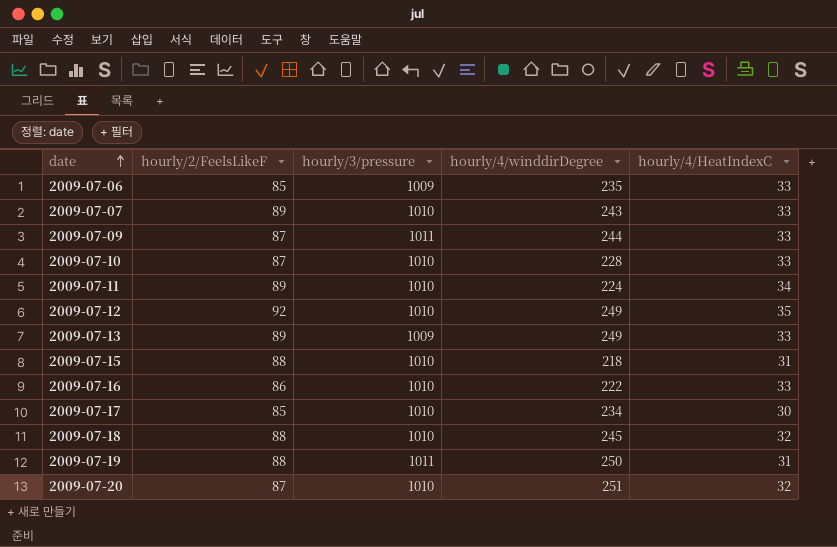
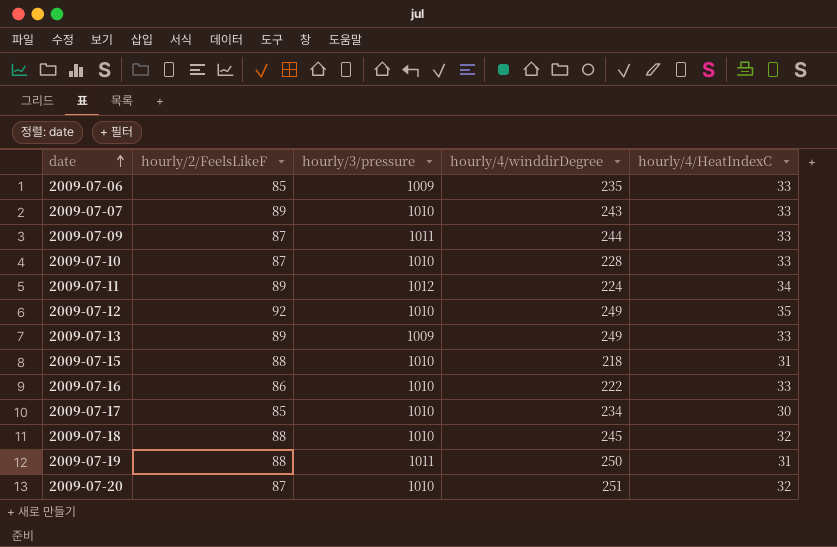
2009-07-11 | hourly/3/pressure: 1010 -> 1012

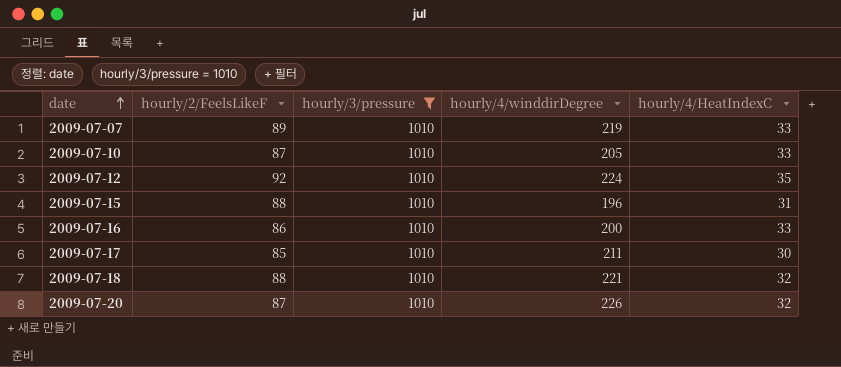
filter: none -> hourly/3/pressure = 1010
2009-07-07 | hourly/4/winddirDegree: 243 -> 219
2009-07-10 | hourly/4/winddirDegree: 228 -> 205
2009-07-12 | hourly/4/winddirDegree: 249 -> 224
2009-07-15 | hourly/4/winddirDegree: 218 -> 196
2009-07-16 | hourly/4/winddirDegree: 222 -> 200
2009-07-17 | hourly/4/winddirDegree: 234 -> 211
2009-07-18 | hourly/4/winddirDegree: 245 -> 221
2009-07-20 | hourly/4/winddirDegree: 251 -> 226

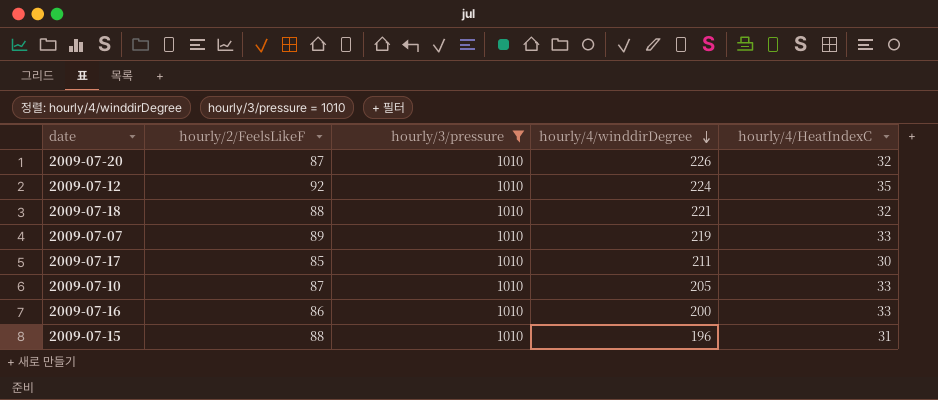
row order: date ascending -> hourly/4/winddirDegree descending

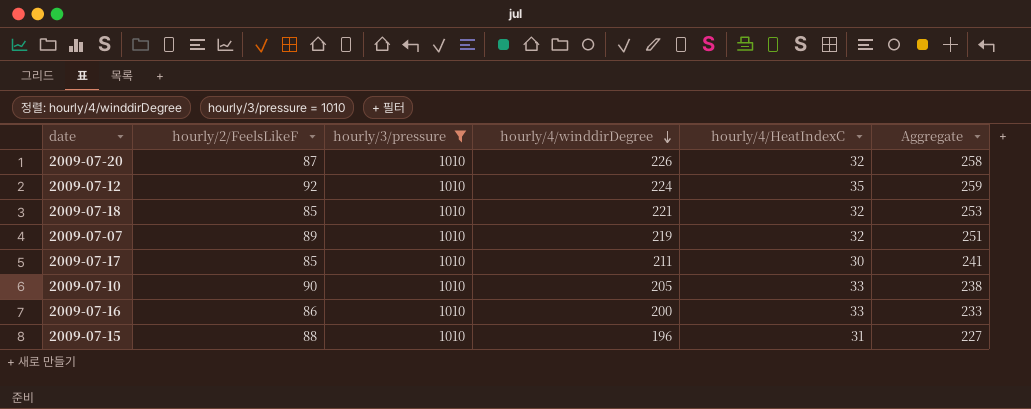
column Aggregate | formula: none -> [hourly/4/winddirDegree] + [hourly/4/HeatIndexC]
2009-07-18 | hourly/2/FeelsLikeF: 88 -> 85
2009-07-07 | hourly/4/HeatIndexC: 33 -> 32
2009-07-10 | hourly/2/FeelsLikeF: 87 -> 90

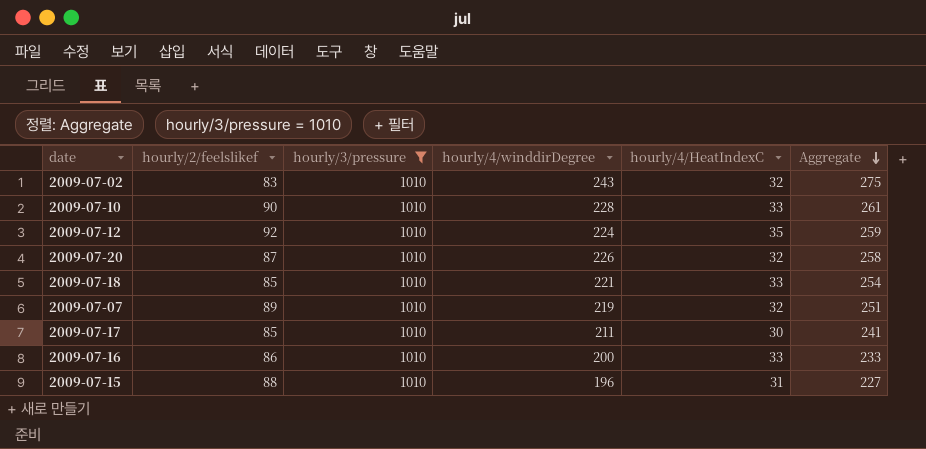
row order: hourly/4/winddirDegree descending -> Aggregate descending
column name: hourly/2/FeelsLikeF -> hourly/2/feelslikef
row 2009-07-02: none -> 83 | 1010 | 243 | 32 | 275
2009-07-10 | hourly/4/winddirDegree: 205 -> 228
2009-07-10 | Aggregate: 238 -> 261
2009-07-18 | hourly/4/HeatIndexC: 32 -> 33
2009-07-18 | Aggregate: 253 -> 254

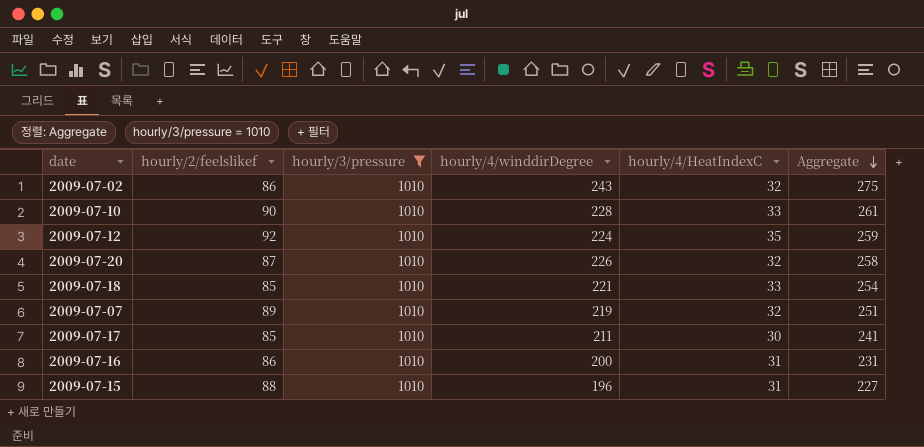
2009-07-02 | hourly/2/feelslikef: 83 -> 86
2009-07-16 | hourly/4/HeatIndexC: 33 -> 31
2009-07-16 | Aggregate: 233 -> 231

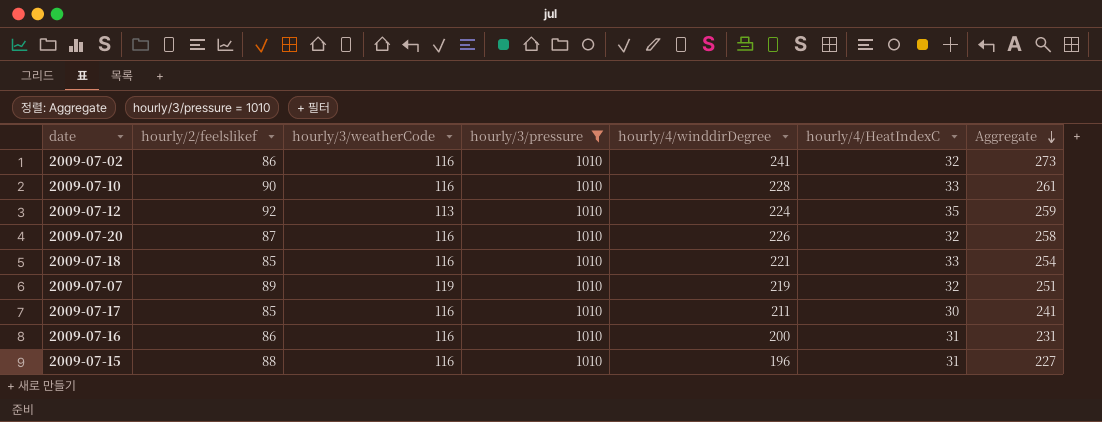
column hourly/3/weatherCode | position: none -> 3
2009-07-02 | hourly/4/winddirDegree: 243 -> 241
2009-07-02 | Aggregate: 275 -> 273

